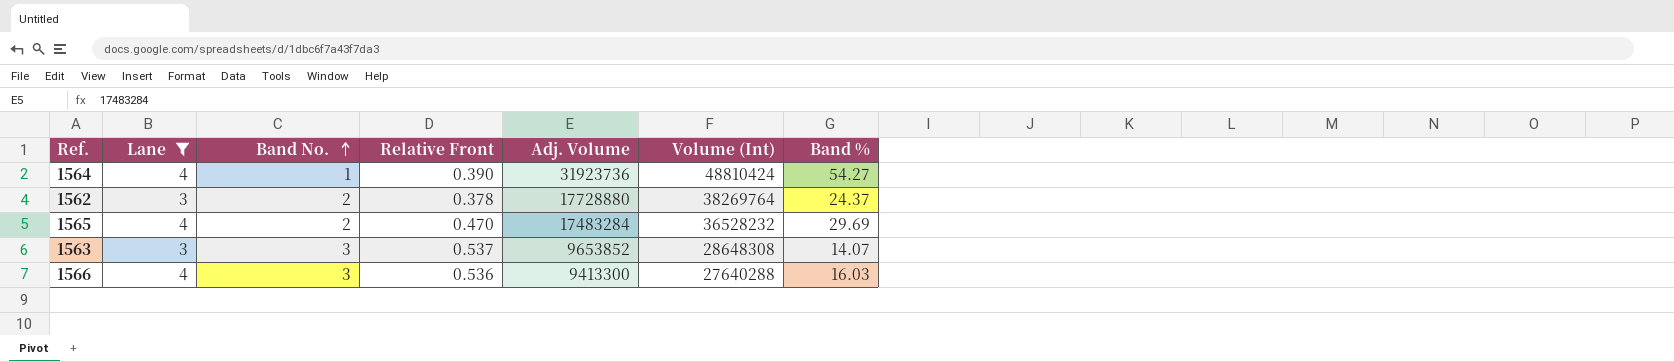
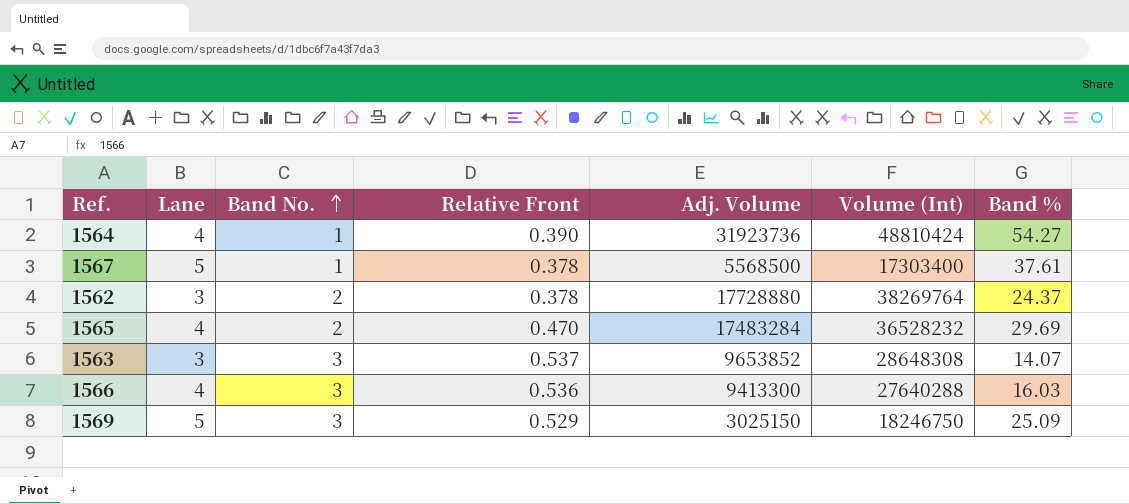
filter: Lane != 5 -> none

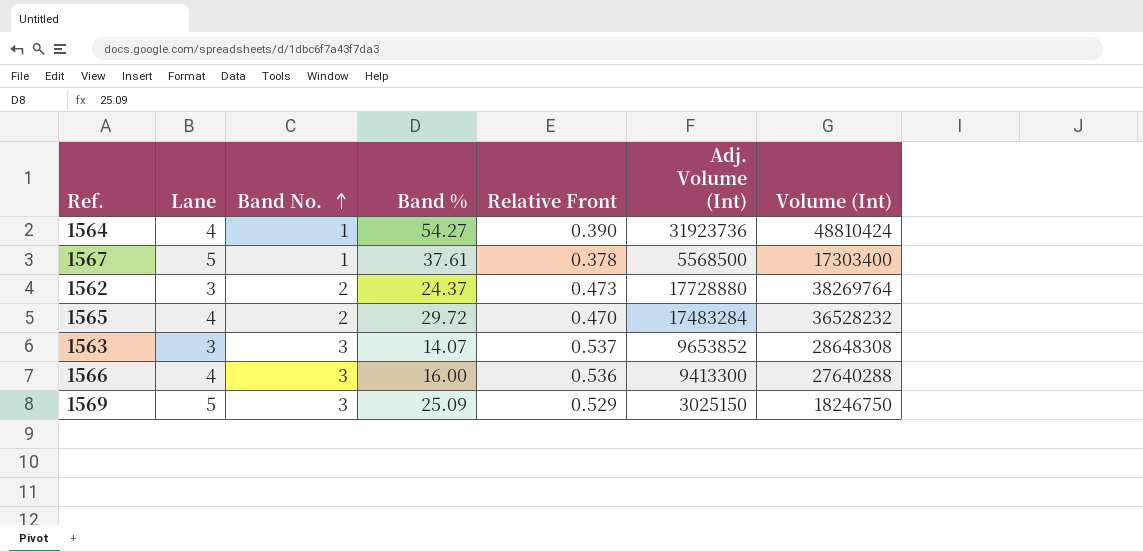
column Band % | position: 7 -> 4
column name: Adj. Volume -> Adj. Volume (Int)
1562 | Relative Front: 0.378 -> 0.473
1565 | Band %: 29.69 -> 29.72
1566 | Band %: 16.03 -> 16.00

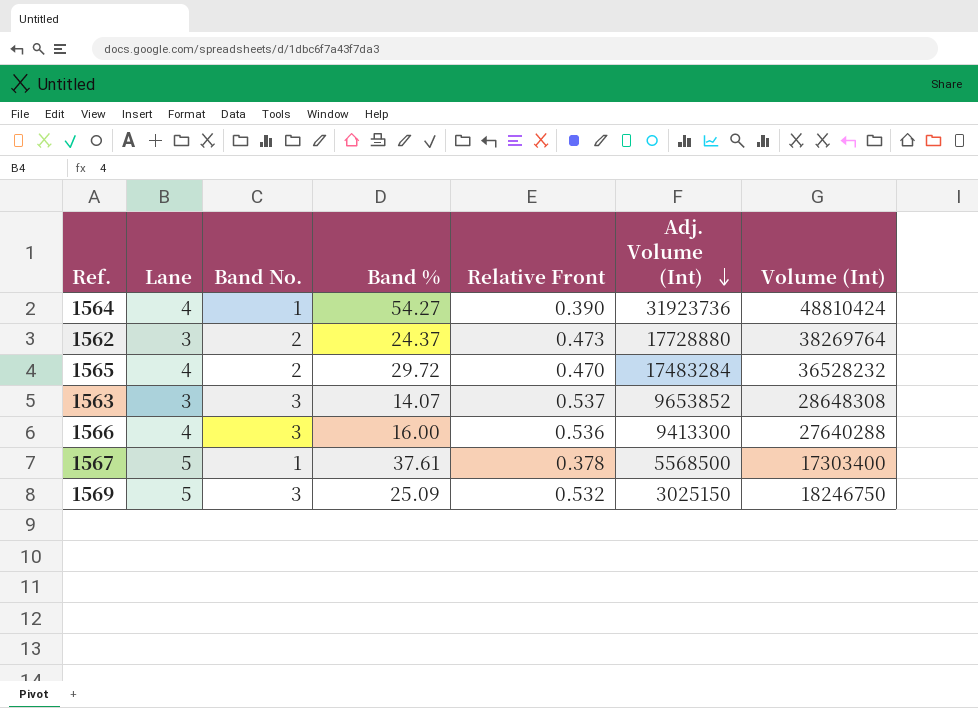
row order: Band No. ascending -> Adj. Volume (Int) descending
1569 | Relative Front: 0.529 -> 0.532

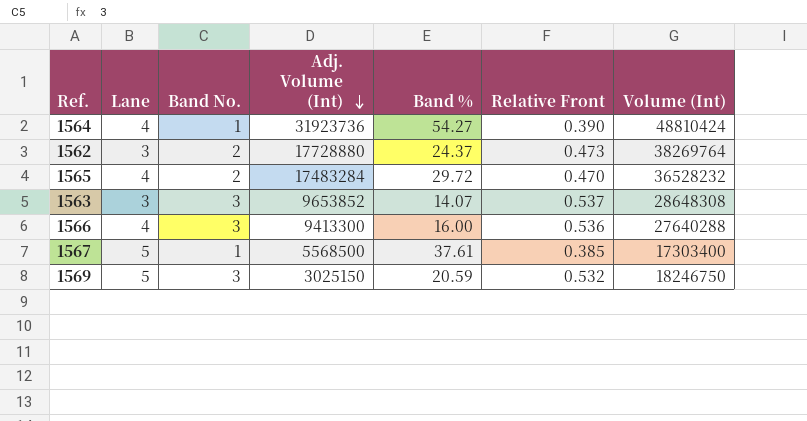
column Adj. Volume (Int) | position: 6 -> 4
1567 | Relative Front: 0.378 -> 0.385
1569 | Band %: 25.09 -> 20.59

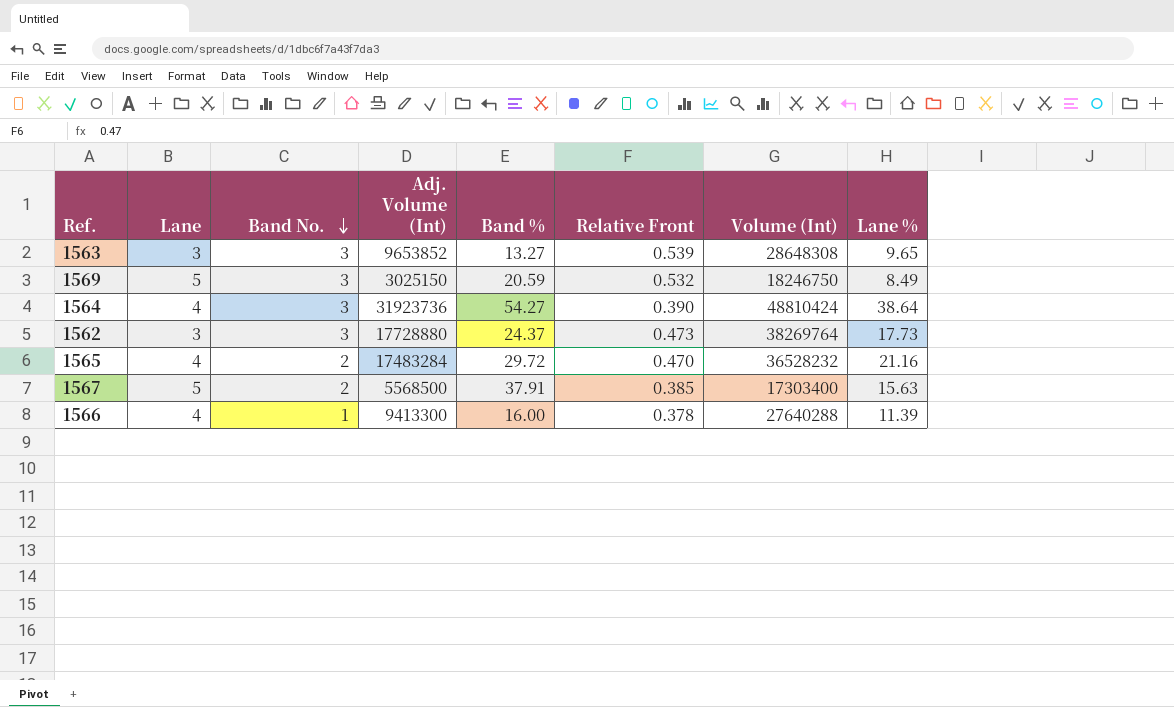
row order: Adj. Volume (Int) descending -> Band No. descending
column Lane % | position: none -> 8
1563 | Band %: 14.07 -> 13.27
1563 | Relative Front: 0.537 -> 0.539
1564 | Band No.: 1 -> 3
1562 | Band No.: 2 -> 3
1567 | Band No.: 1 -> 2
1567 | Band %: 37.61 -> 37.91
1566 | Band No.: 3 -> 1
1566 | Relative Front: 0.536 -> 0.378

